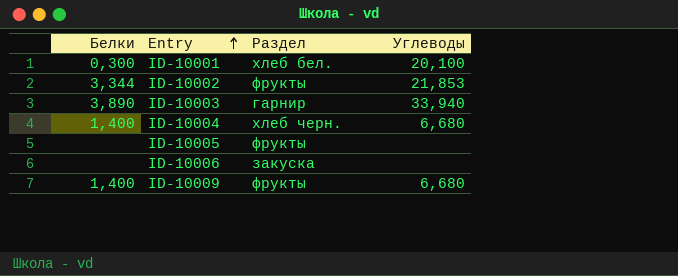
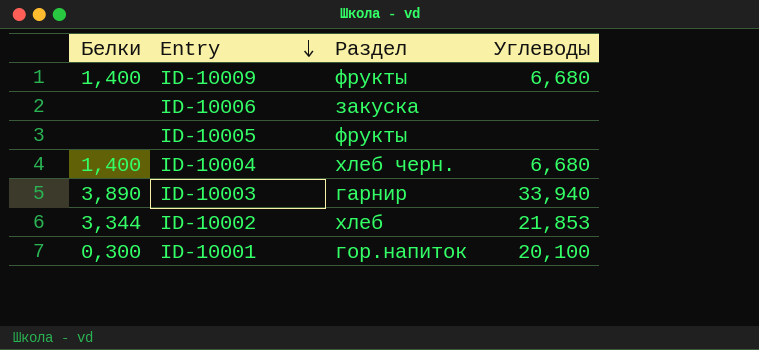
row order: Entry ascending -> Entry descending
ID-10002 | Раздел: фрукты -> хлеб
ID-10001 | Раздел: хлеб бел. -> гор.напиток

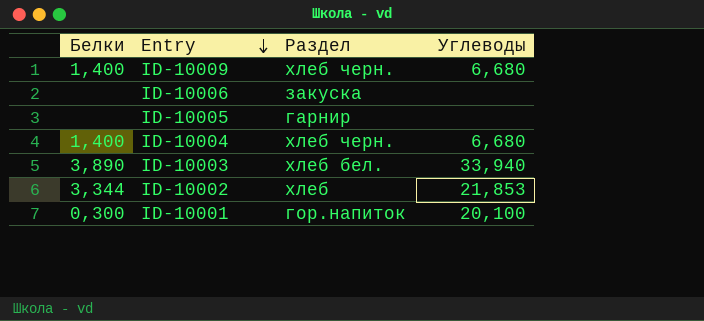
ID-10009 | Раздел: фрукты -> хлеб черн.
ID-10005 | Раздел: фрукты -> гарнир
ID-10003 | Раздел: гарнир -> хлеб бел.

